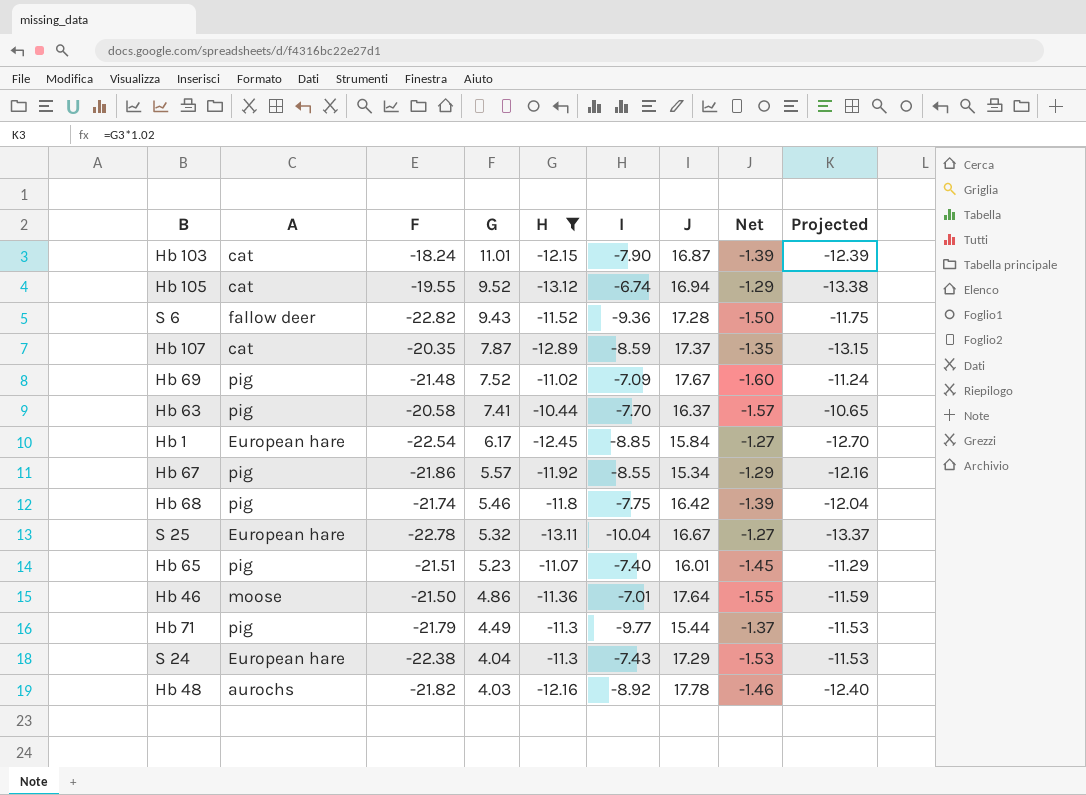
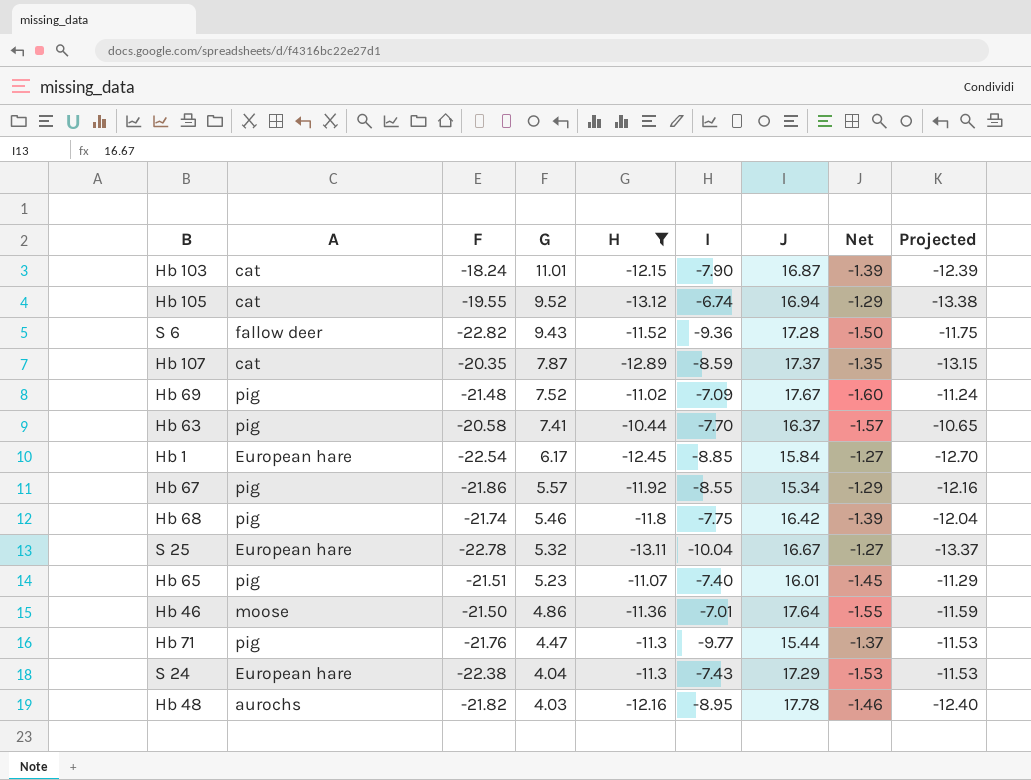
Hb 71 | F: -21.79 -> -21.76
Hb 71 | G: 4.49 -> 4.47
Hb 48 | I: -8.92 -> -8.95

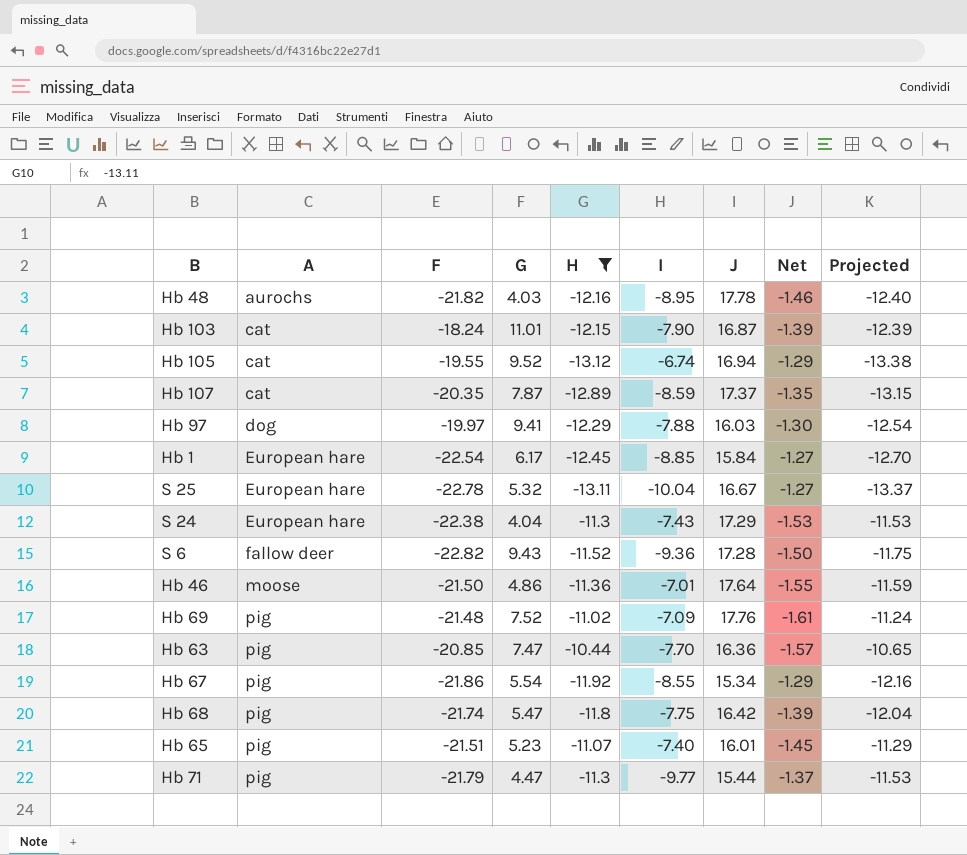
row order: G descending -> A ascending
row Hb 97: none -> dog | -19.97 | 9.41 | -12.29 | -7.88 | 16.03 | -1.30 | -12.54
Hb 69 | J: 17.67 -> 17.76
Hb 69 | Net: -1.60 -> -1.61
Hb 63 | F: -20.58 -> -20.85
Hb 63 | G: 7.41 -> 7.47
Hb 63 | J: 16.37 -> 16.36
Hb 67 | G: 5.57 -> 5.54
Hb 68 | G: 5.46 -> 5.47
Hb 71 | F: -21.76 -> -21.79

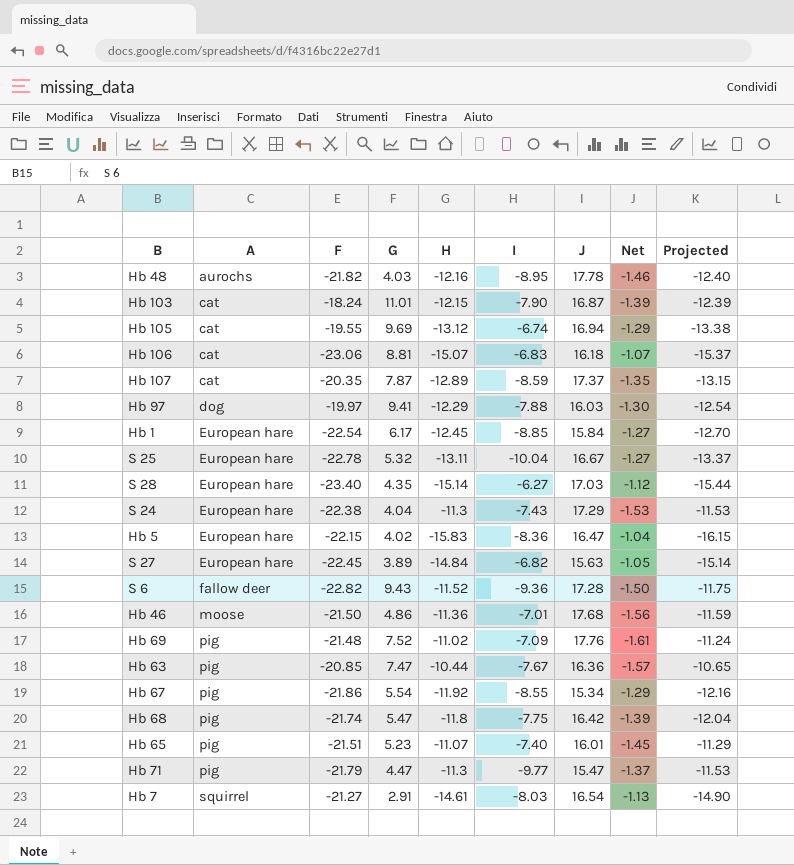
filter: H >= -13.12 -> none
Hb 105 | G: 9.52 -> 9.69
Hb 46 | J: 17.64 -> 17.68
Hb 46 | Net: -1.55 -> -1.56
Hb 63 | I: -7.70 -> -7.67
Hb 71 | J: 15.44 -> 15.47

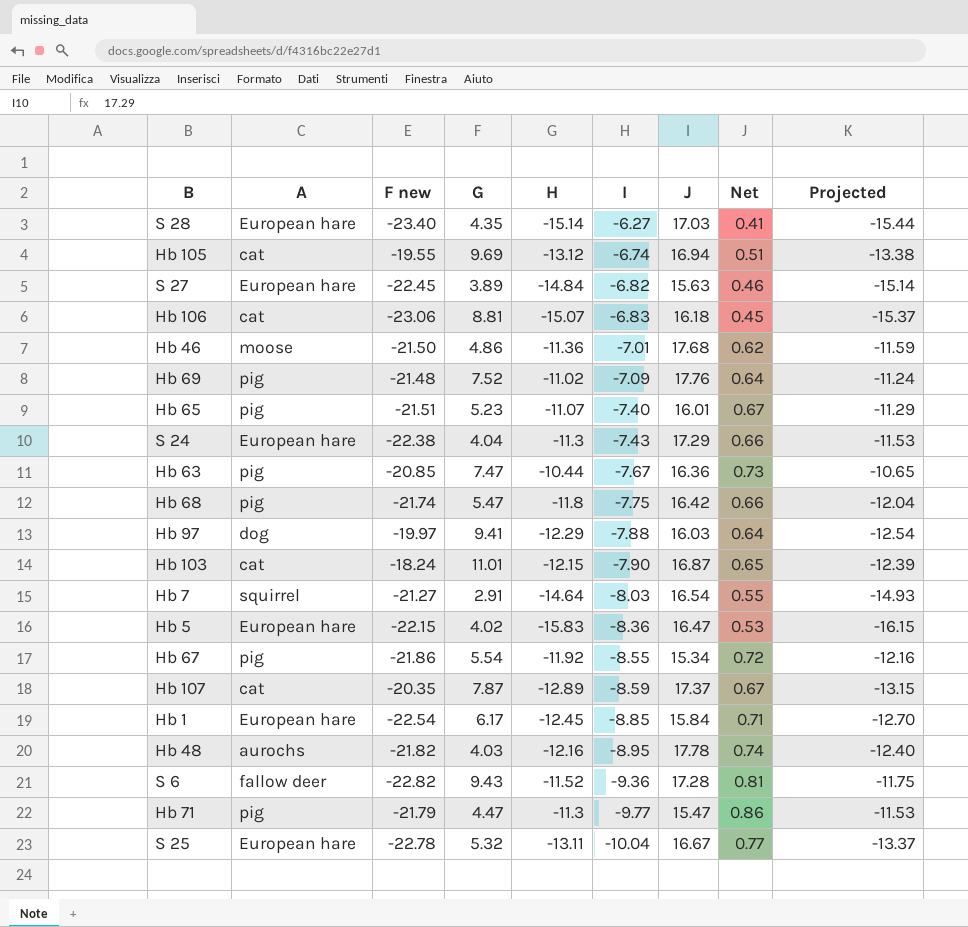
row order: A ascending -> I descending
column name: F -> F new
column Net | formula: [J] / [H] -> [I] / [H]
Hb 7 | H: -14.61 -> -14.64
Hb 7 | Projected: -14.90 -> -14.93

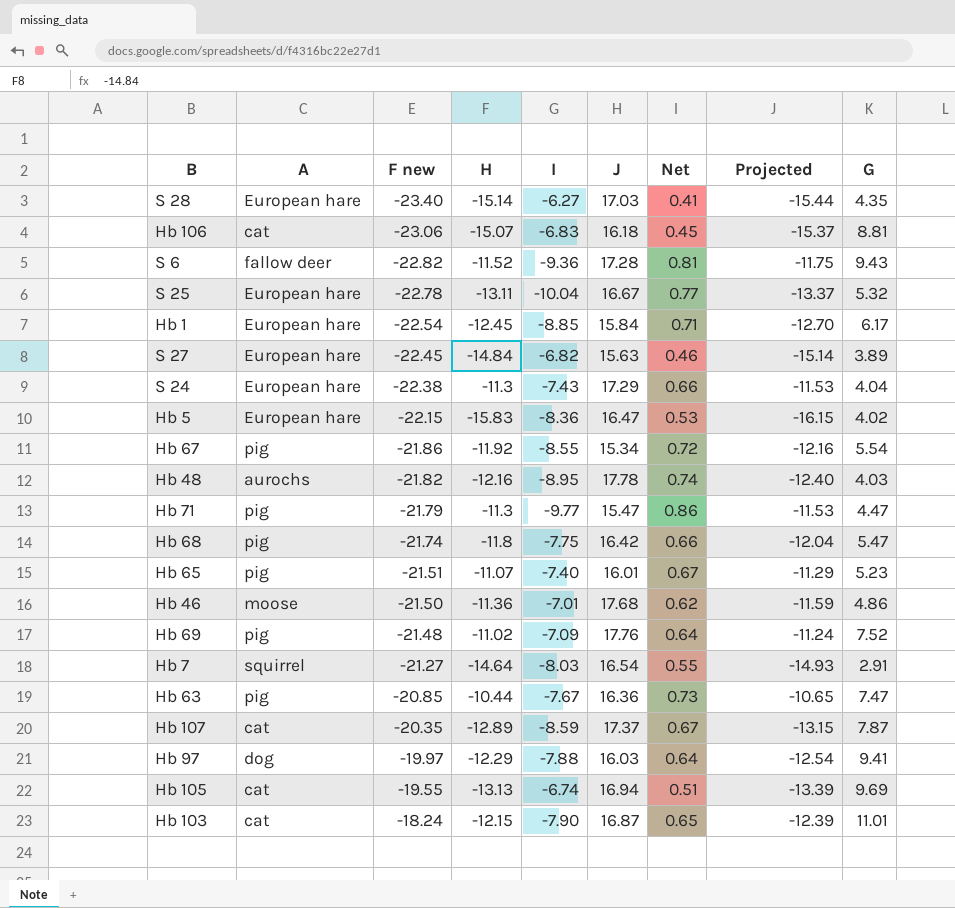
row order: I descending -> F new ascending
column G | position: 4 -> 9
Hb 105 | H: -13.12 -> -13.13
Hb 105 | Projected: -13.38 -> -13.39

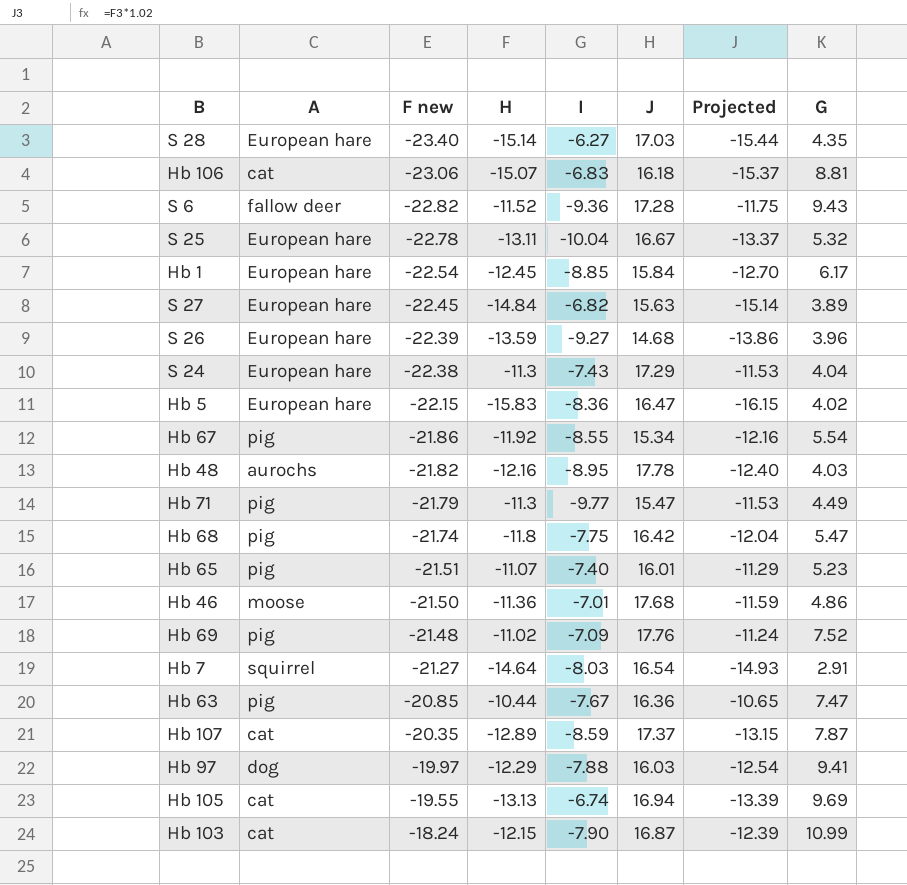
column Net | formula: [I] / [H] -> none
row S 26: none -> European hare | -22.39 | -13.59 | -9.27 | 14.68 | -13.86 | 3.96
Hb 71 | G: 4.47 -> 4.49
Hb 103 | G: 11.01 -> 10.99

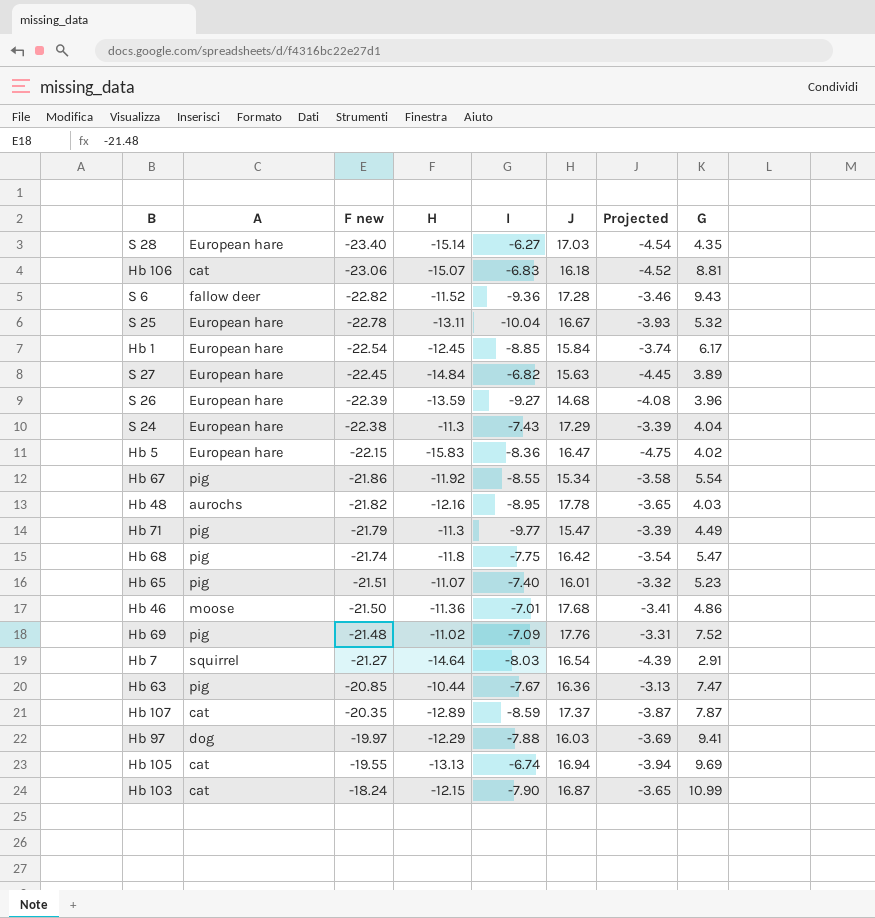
column Projected | formula: [H] * 1.02 -> [H] * 0.3

